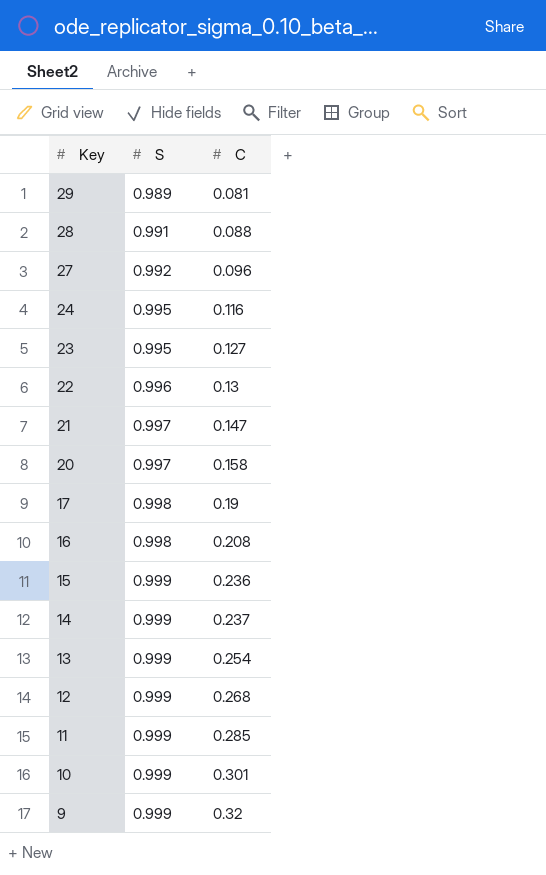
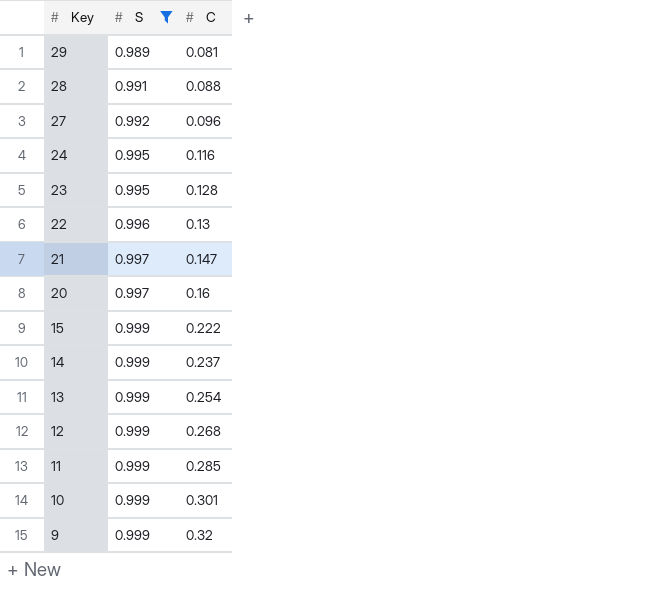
filter: none -> S != 0.998
23 | C: 0.127 -> 0.128
20 | C: 0.158 -> 0.16
15 | C: 0.236 -> 0.222

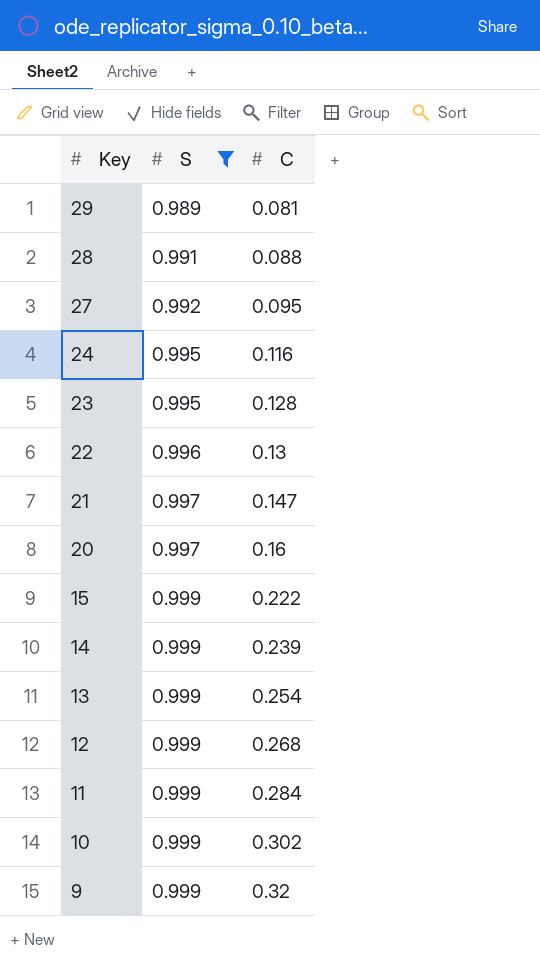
27 | C: 0.096 -> 0.095
14 | C: 0.237 -> 0.239
11 | C: 0.285 -> 0.284
10 | C: 0.301 -> 0.302

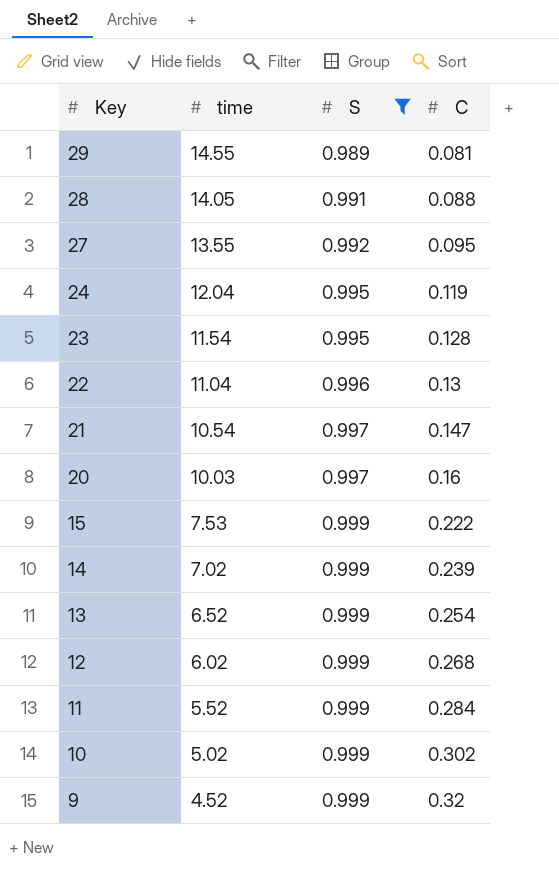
column time | position: none -> 2
24 | C: 0.116 -> 0.119

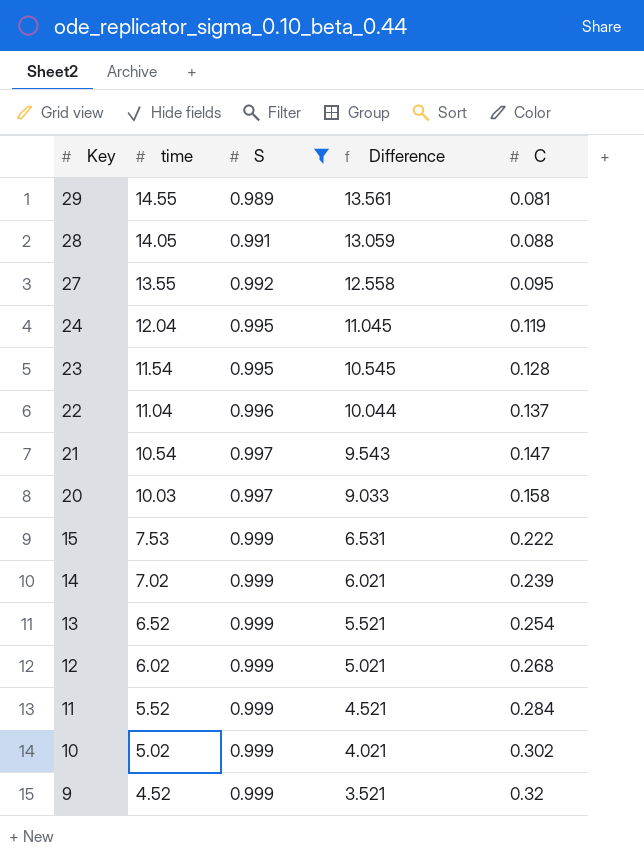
column Difference | formula: none -> [time] - [S]
22 | C: 0.13 -> 0.137
20 | C: 0.16 -> 0.158

